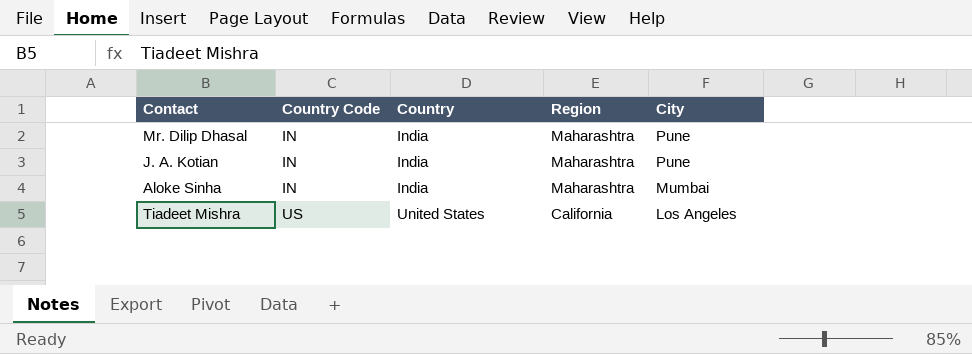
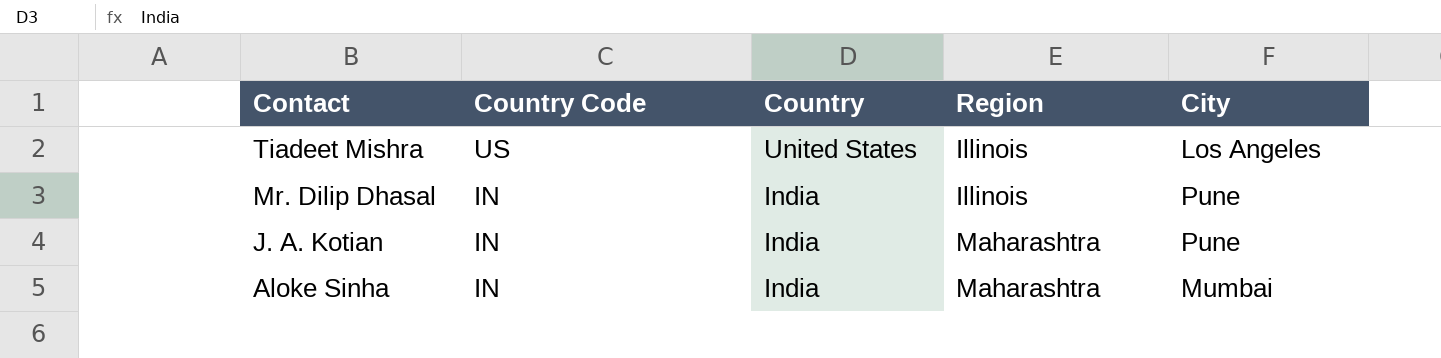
row order: Country Code ascending -> Contact descending
Tiadeet Mishra | Region: California -> Illinois
Mr. Dilip Dhasal | Region: Maharashtra -> Illinois

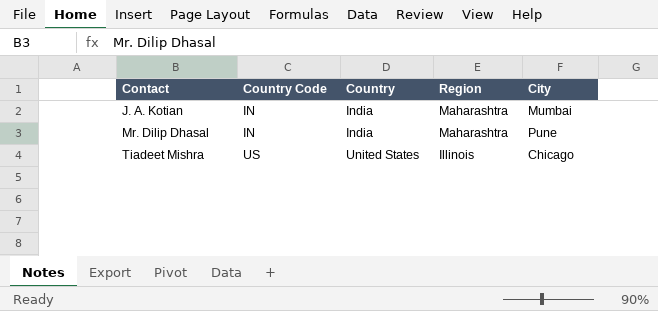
row order: Contact descending -> Contact ascending
row Aloke Sinha: IN | India | Maharashtra | Mumbai -> none
J. A. Kotian | City: Pune -> Mumbai
Mr. Dilip Dhasal | Region: Illinois -> Maharashtra
Tiadeet Mishra | City: Los Angeles -> Chicago

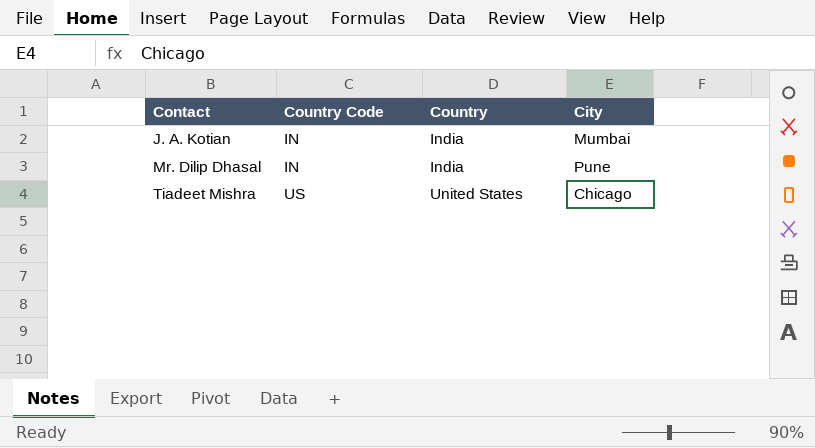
column Region | position: 4 -> none

